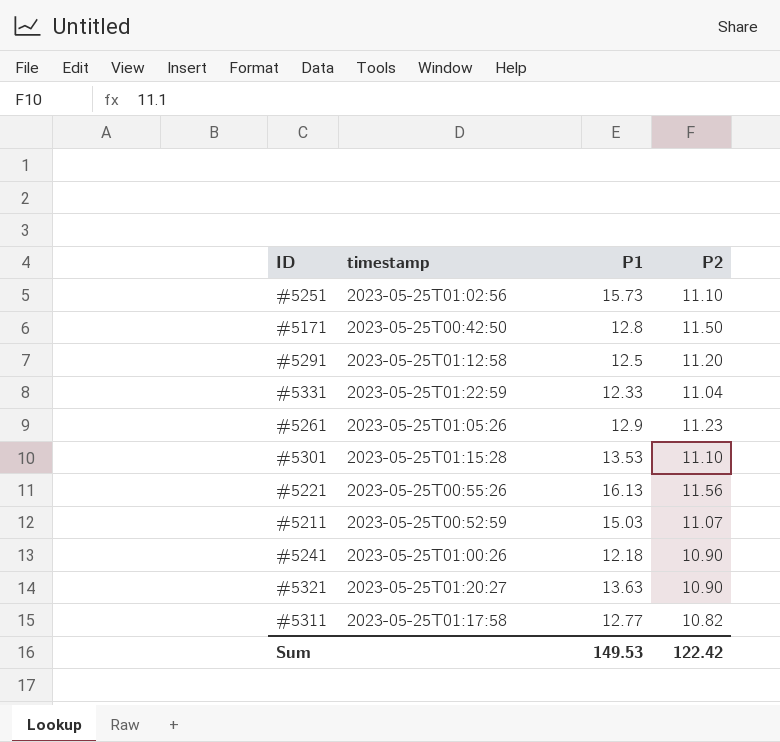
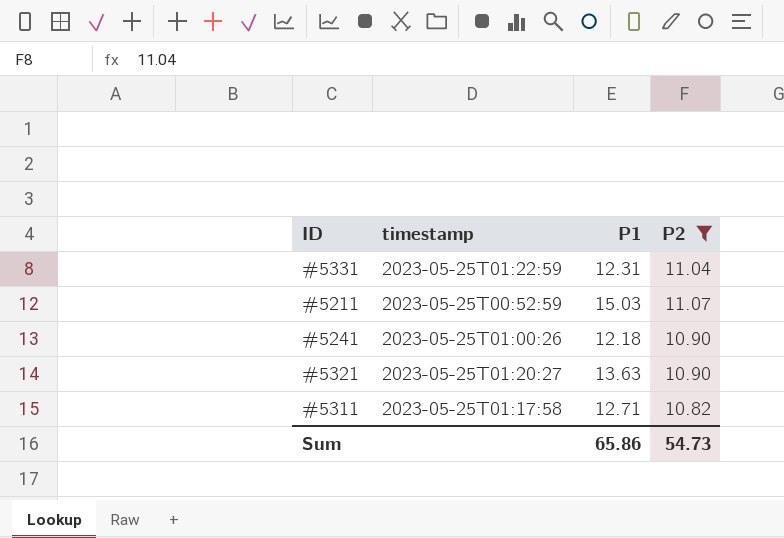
filter: none -> P2 <= 11.07
#5331 | P1: 12.33 -> 12.31
#5311 | P1: 12.77 -> 12.71
Sum | P1: 149.53 -> 65.86
Sum | P2: 122.42 -> 54.73

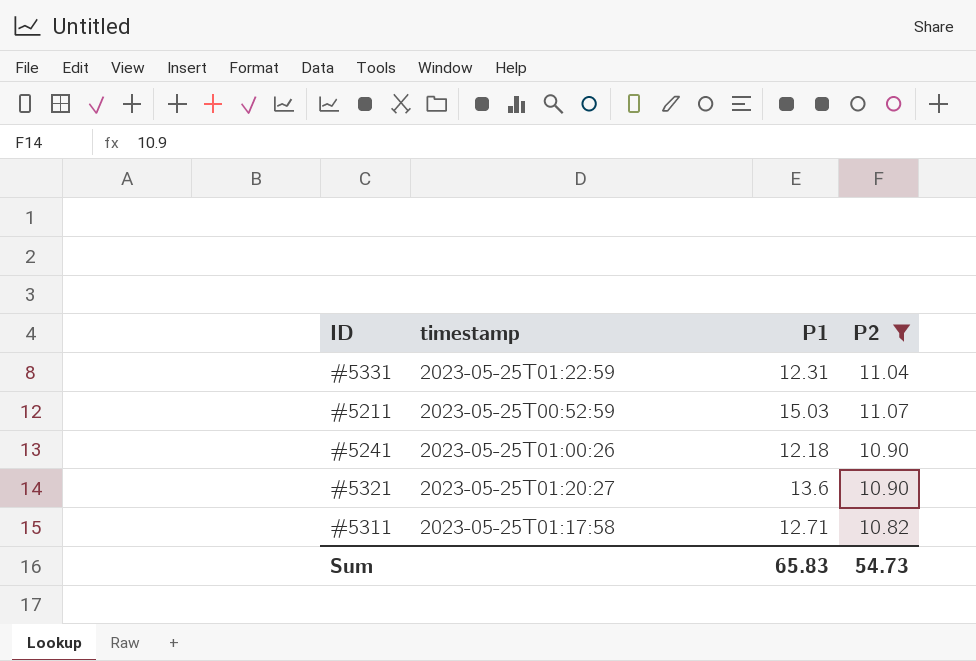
#5321 | P1: 13.63 -> 13.6
Sum | P1: 65.86 -> 65.83

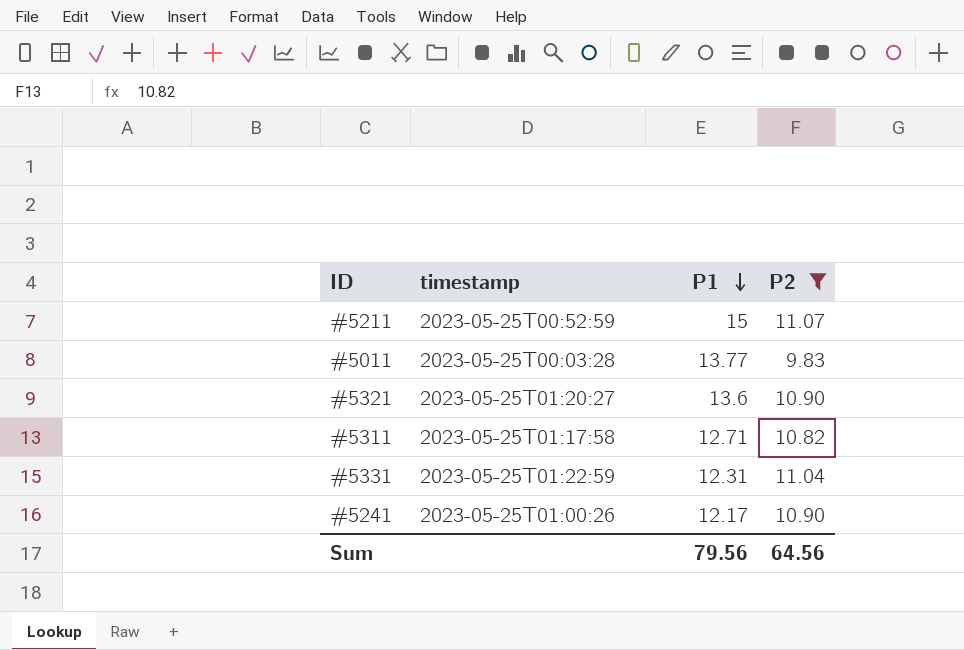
row order: none -> P1 descending
#5211 | P1: 15.03 -> 15
row #5011: none -> 2023-05-25T00:03:28 | 13.77 | 9.83
#5241 | P1: 12.18 -> 12.17
Sum | P1: 65.83 -> 79.56
Sum | P2: 54.73 -> 64.56

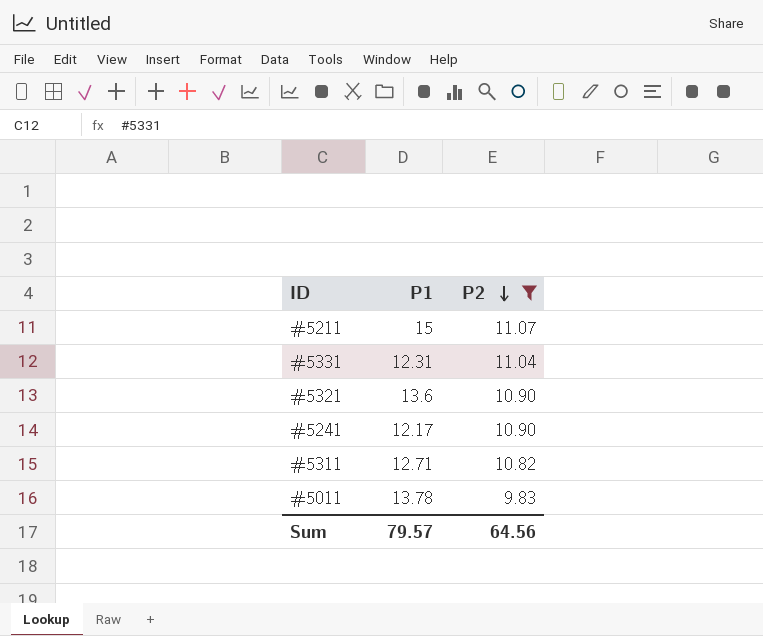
row order: P1 descending -> P2 descending
column timestamp | position: 2 -> none
#5011 | P1: 13.77 -> 13.78
Sum | P1: 79.56 -> 79.57

